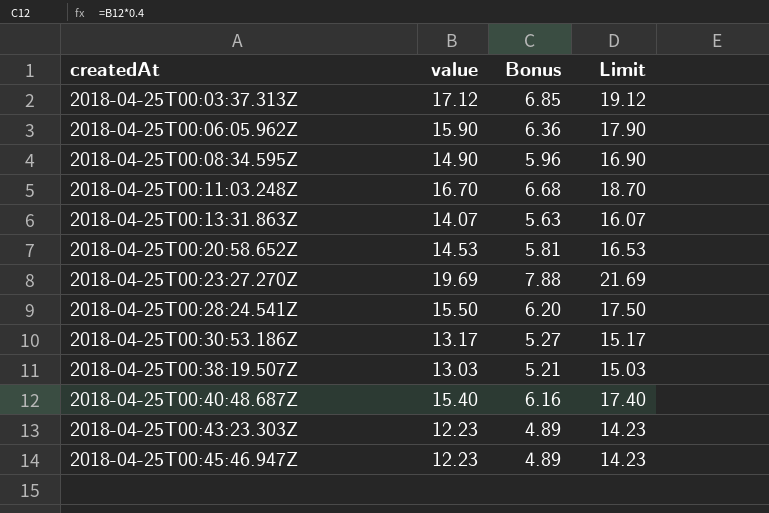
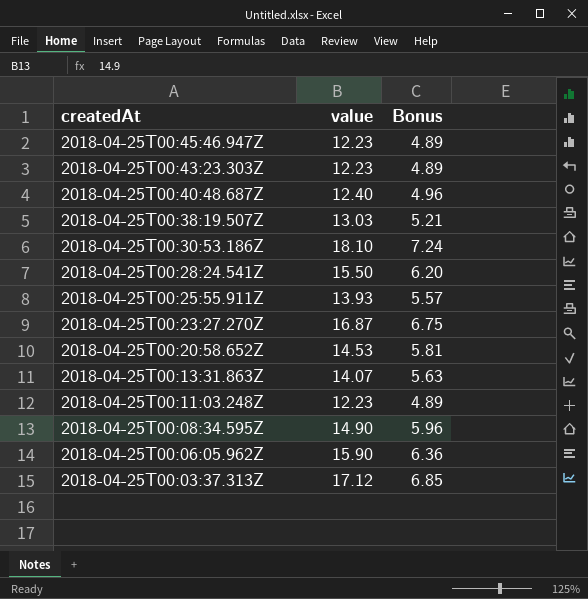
row order: createdAt ascending -> createdAt descending
column Limit | formula: [value] + 2 -> none
2018-04-25T00:40:48.687Z | value: 15.40 -> 12.40
2018-04-25T00:40:48.687Z | Bonus: 6.16 -> 4.96
2018-04-25T00:30:53.186Z | value: 13.17 -> 18.10
2018-04-25T00:30:53.186Z | Bonus: 5.27 -> 7.24
row 2018-04-25T00:25:55.911Z: none -> 13.93 | 5.57
2018-04-25T00:23:27.270Z | value: 19.69 -> 16.87
2018-04-25T00:23:27.270Z | Bonus: 7.88 -> 6.75
2018-04-25T00:11:03.248Z | value: 16.70 -> 12.23
2018-04-25T00:11:03.248Z | Bonus: 6.68 -> 4.89

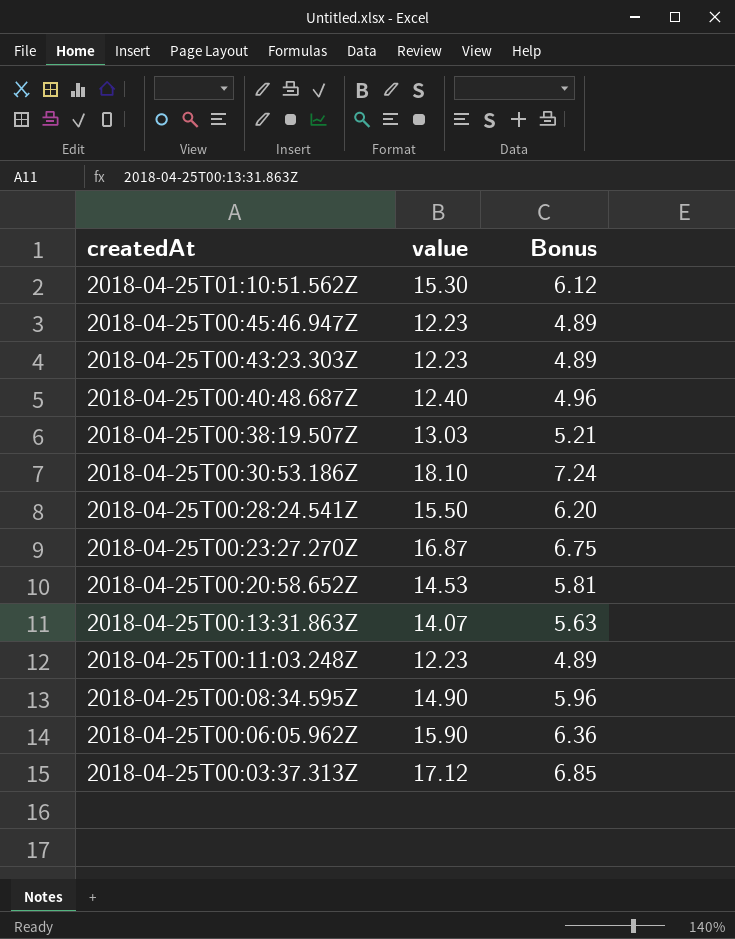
row 2018-04-25T00:25:55.911Z: 13.93 | 5.57 -> none
row 2018-04-25T01:10:51.562Z: none -> 15.30 | 6.12

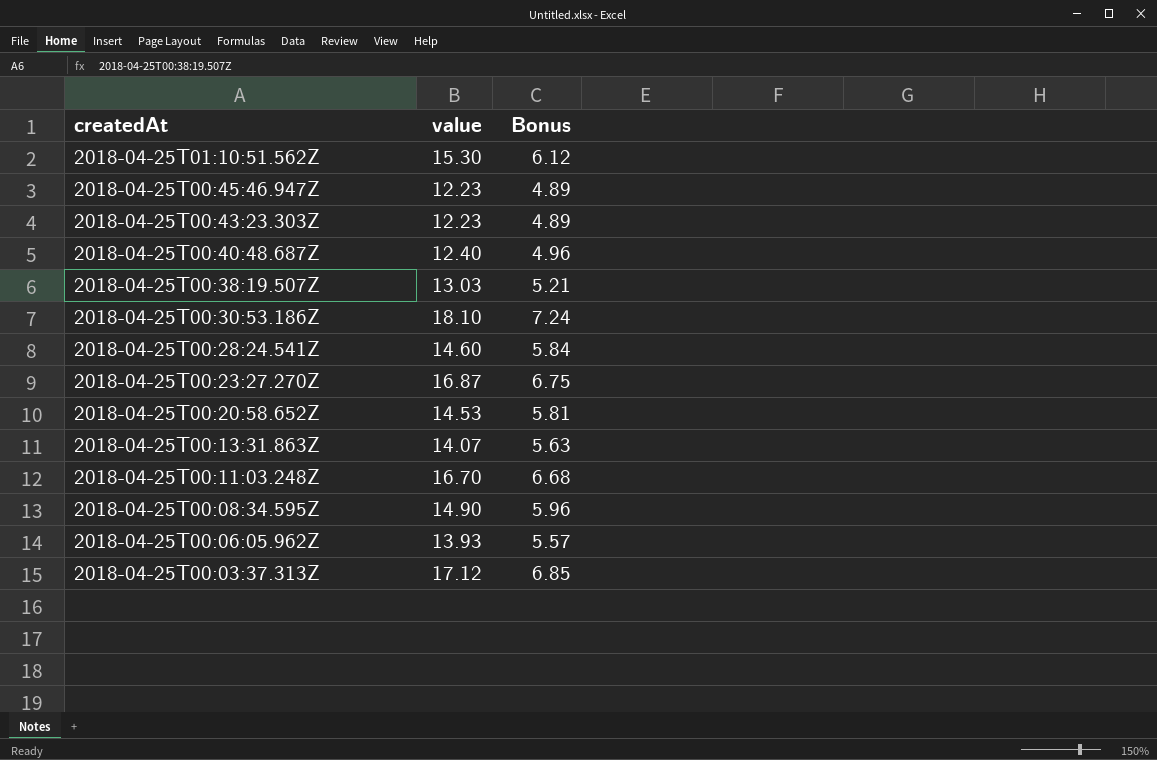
2018-04-25T00:28:24.541Z | value: 15.50 -> 14.60
2018-04-25T00:28:24.541Z | Bonus: 6.20 -> 5.84
2018-04-25T00:11:03.248Z | value: 12.23 -> 16.70
2018-04-25T00:11:03.248Z | Bonus: 4.89 -> 6.68
2018-04-25T00:06:05.962Z | value: 15.90 -> 13.93
2018-04-25T00:06:05.962Z | Bonus: 6.36 -> 5.57

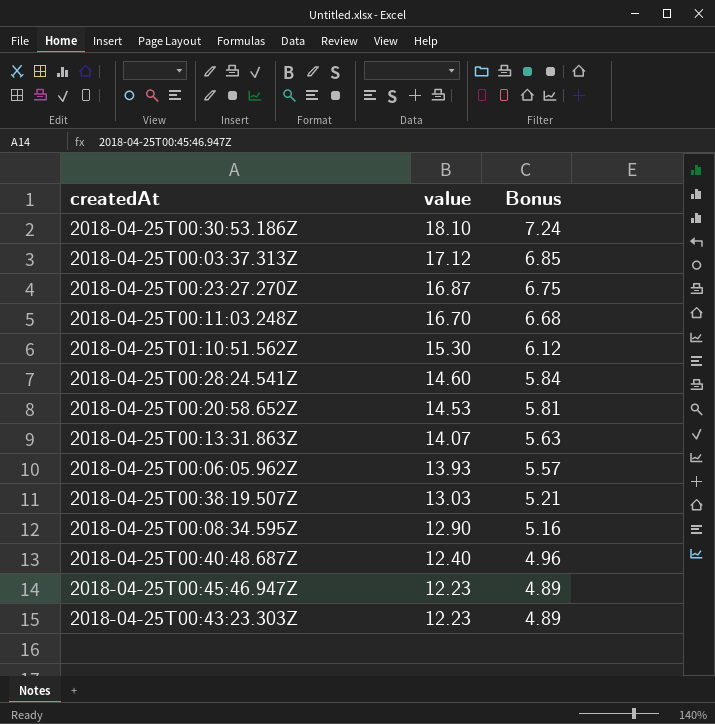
row order: createdAt descending -> value descending
2018-04-25T00:08:34.595Z | value: 14.90 -> 12.90
2018-04-25T00:08:34.595Z | Bonus: 5.96 -> 5.16

